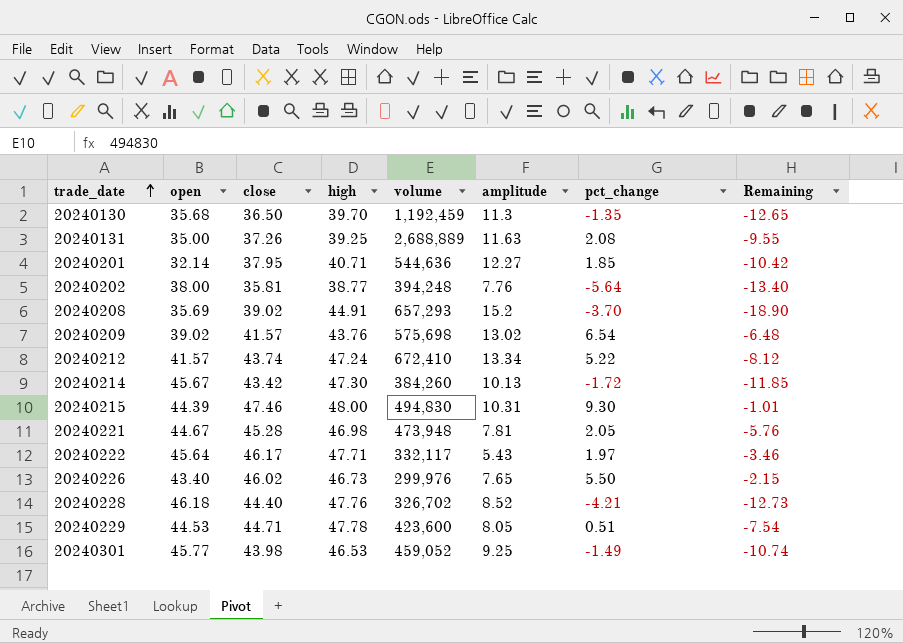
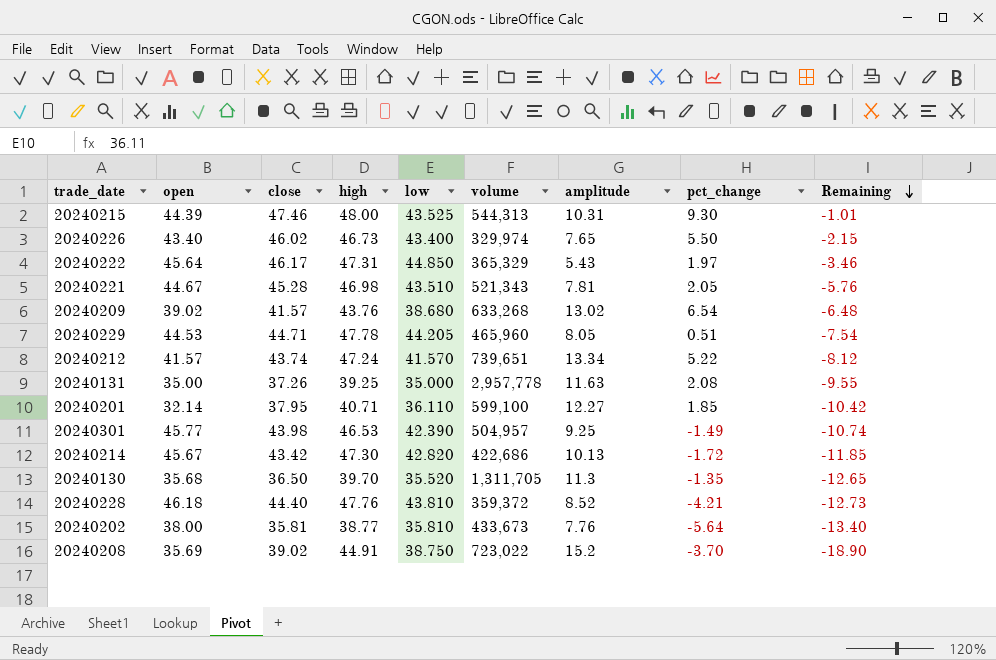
row order: trade_date ascending -> Remaining descending
column low | position: none -> 5
20240215 | volume: 494,830 -> 544,313
20240226 | volume: 299,976 -> 329,974
20240222 | high: 47.71 -> 47.31
20240222 | volume: 332,117 -> 365,329
20240221 | volume: 473,948 -> 521,343
20240209 | volume: 575,698 -> 633,268
20240229 | volume: 423,600 -> 465,960
20240212 | volume: 672,410 -> 739,651
20240131 | volume: 2,688,889 -> 2,957,778
20240201 | volume: 544,636 -> 599,100
20240301 | volume: 459,052 -> 504,957
20240214 | volume: 384,260 -> 422,686
20240130 | volume: 1,192,459 -> 1,311,705
20240228 | volume: 326,702 -> 359,372
20240202 | volume: 394,248 -> 433,673
20240208 | volume: 657,293 -> 723,022

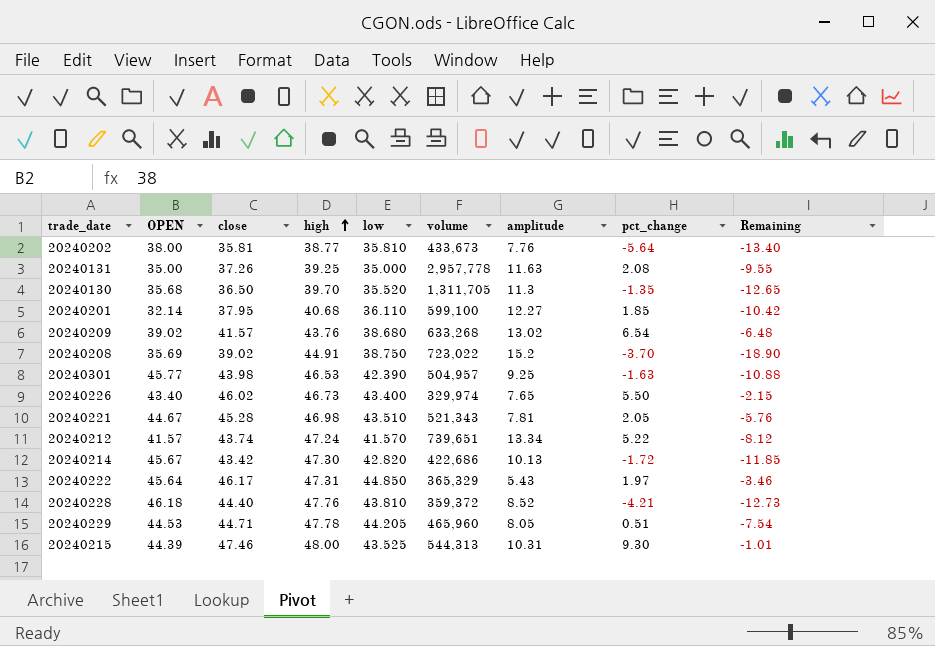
row order: Remaining descending -> high ascending
column name: open -> OPEN
20240201 | high: 40.71 -> 40.68
20240301 | pct_change: -1.49 -> -1.63
20240301 | Remaining: -10.74 -> -10.88

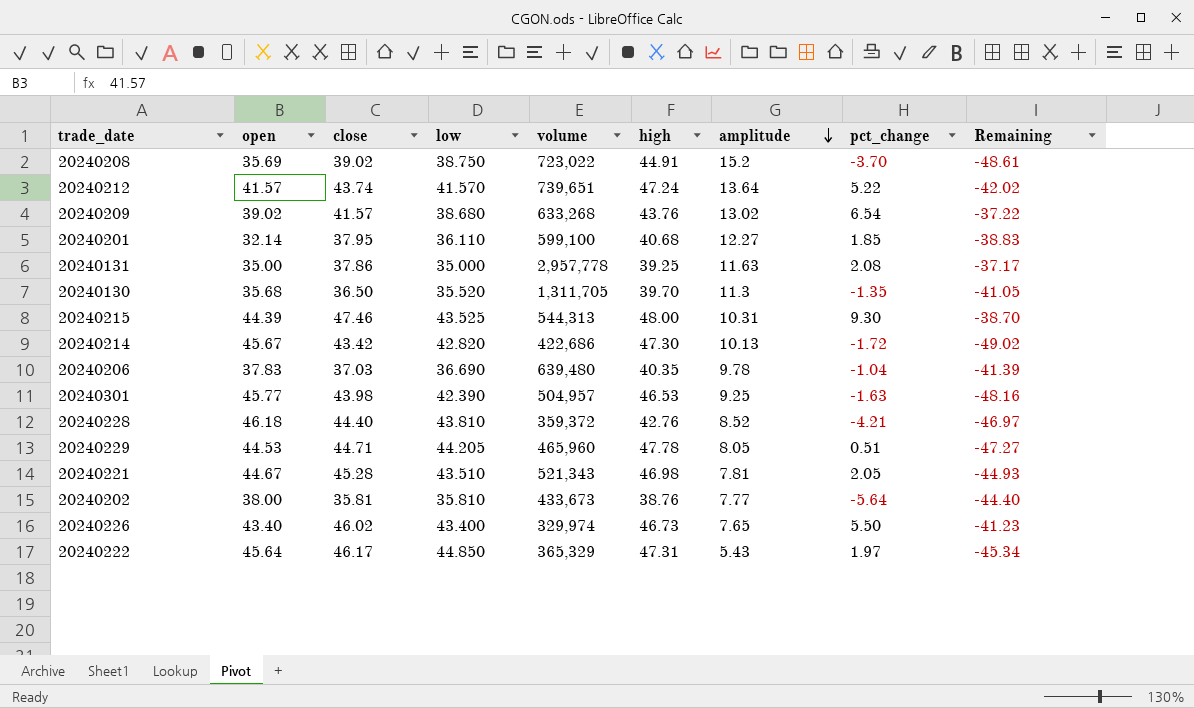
row order: high ascending -> amplitude descending
column name: OPEN -> open
column high | position: 4 -> 6
column Remaining | formula: [pct_change] - [amplitude] -> [pct_change] - [high]
20240212 | amplitude: 13.34 -> 13.64
20240131 | close: 37.26 -> 37.86
row 20240206: none -> 37.83 | 37.03 | 36.690 | 639,480 | 40.35 | 9.78 | -1.04 | -41.39
20240228 | high: 47.76 -> 42.76
20240202 | high: 38.77 -> 38.76
20240202 | amplitude: 7.76 -> 7.77

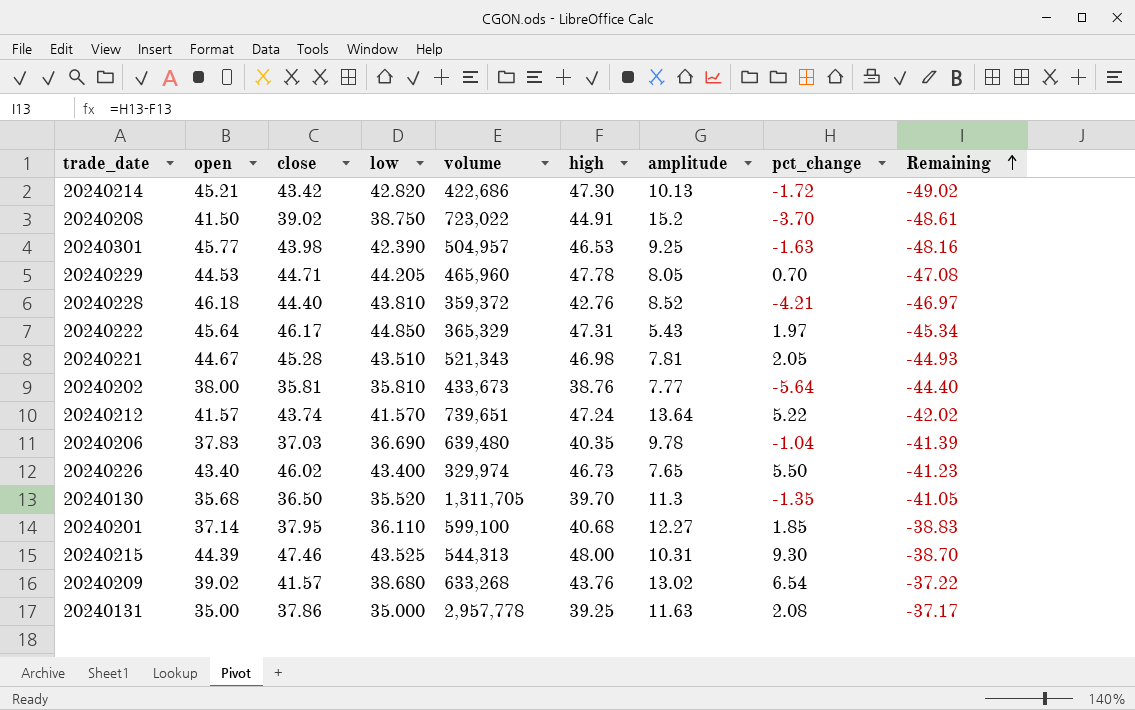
row order: amplitude descending -> Remaining ascending
20240214 | open: 45.67 -> 45.21
20240208 | open: 35.69 -> 41.50
20240229 | pct_change: 0.51 -> 0.70
20240229 | Remaining: -47.27 -> -47.08
20240201 | open: 32.14 -> 37.14

